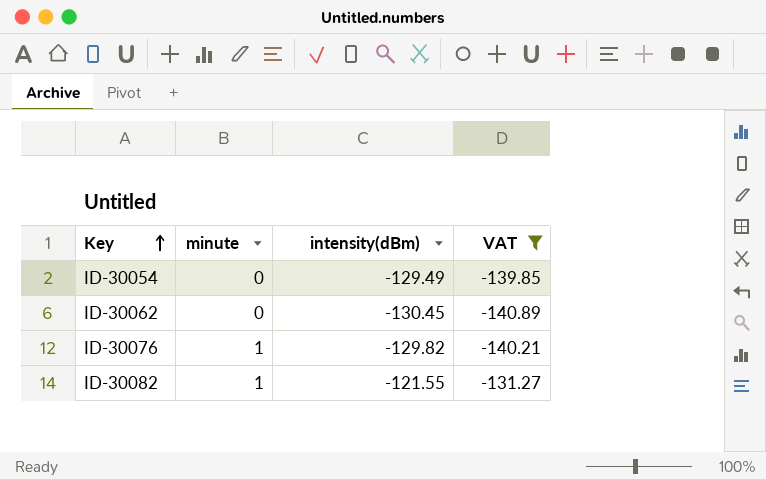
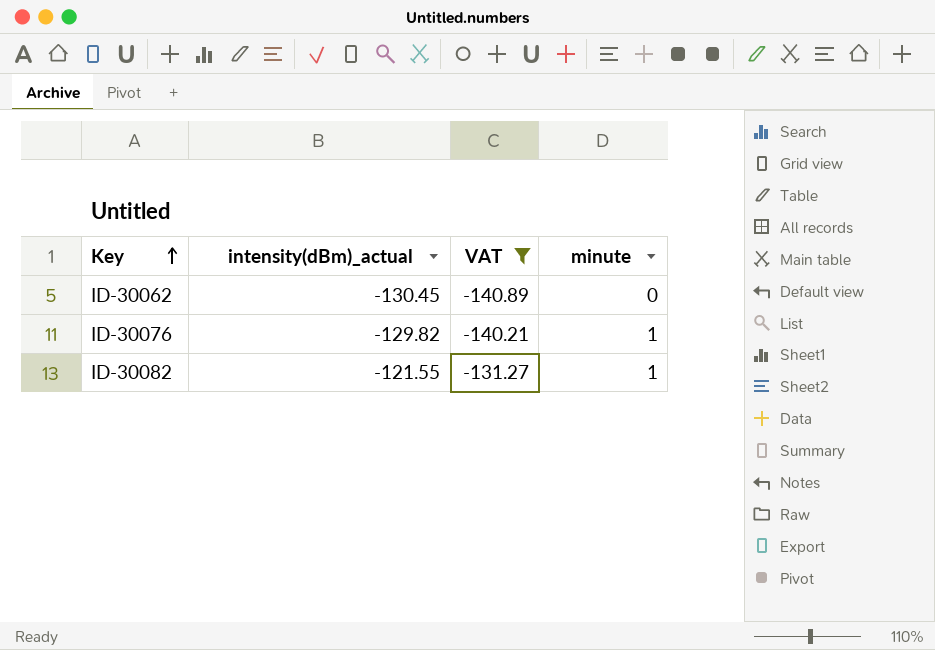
column name: intensity(dBm) -> intensity(dBm)_actual
column minute | position: 2 -> 4
row ID-30054: 0 | -129.49 | -139.85 -> none

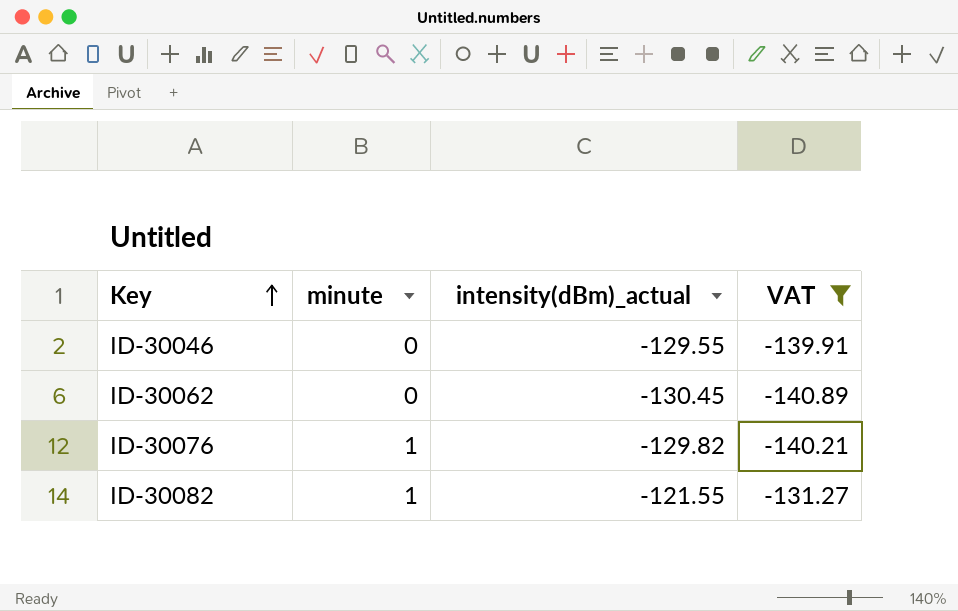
column minute | position: 4 -> 2
row ID-30046: none -> 0 | -129.55 | -139.91

